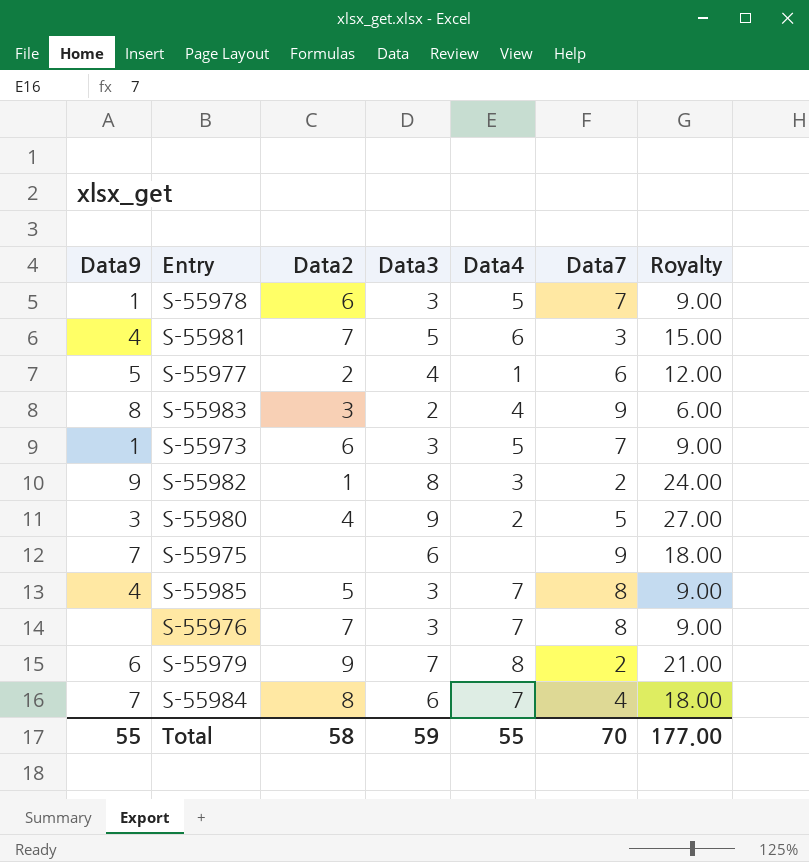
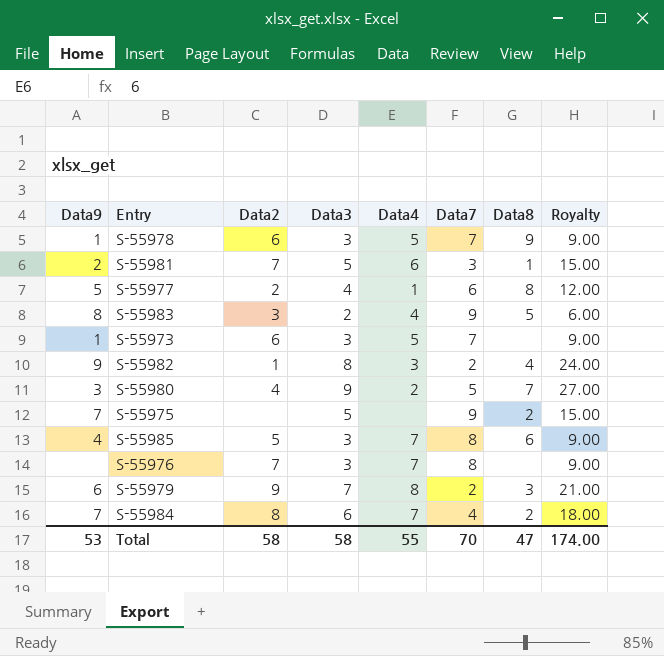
column Data8 | position: none -> 7
S-55981 | Data9: 4 -> 2
S-55975 | Data3: 6 -> 5
S-55975 | Royalty: 18.00 -> 15.00
Total | Data9: 55 -> 53
Total | Data3: 59 -> 58
Total | Royalty: 177.00 -> 174.00

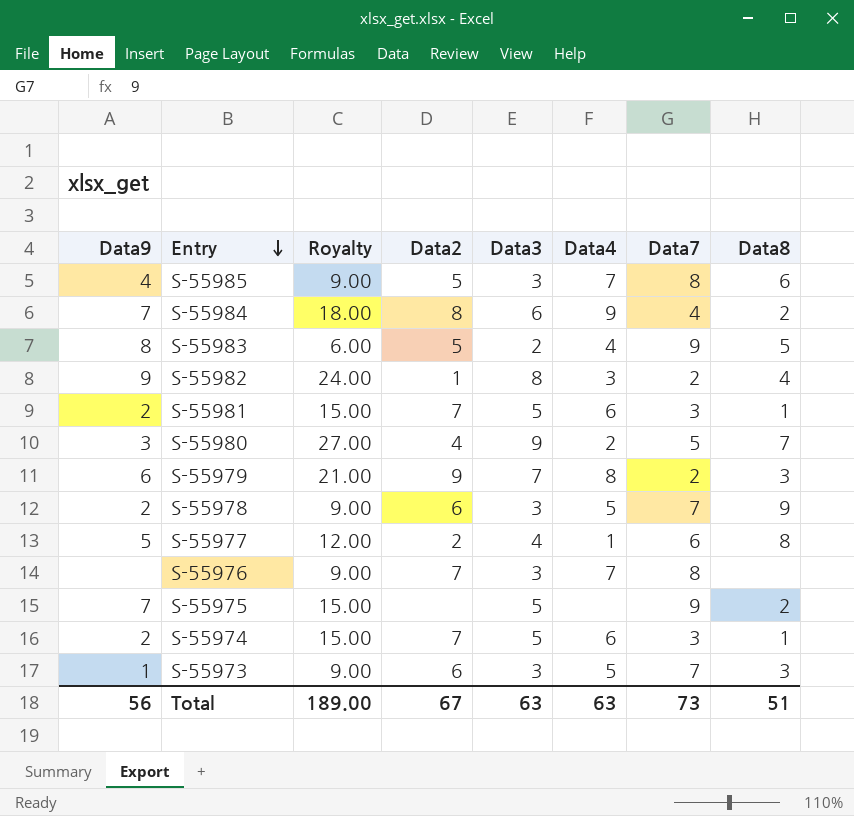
row order: none -> Entry descending
column Royalty | position: 8 -> 3
S-55984 | Data4: 7 -> 9
S-55983 | Data2: 3 -> 5
S-55978 | Data9: 1 -> 2
row S-55974: none -> 2 | 15.00 | 7 | 5 | 6 | 3 | 1
S-55973 | Data8: none -> 3
Total | Data9: 53 -> 56
Total | Royalty: 174.00 -> 189.00
Total | Data2: 58 -> 67
Total | Data3: 58 -> 63
Total | Data4: 55 -> 63
Total | Data7: 70 -> 73
Total | Data8: 47 -> 51

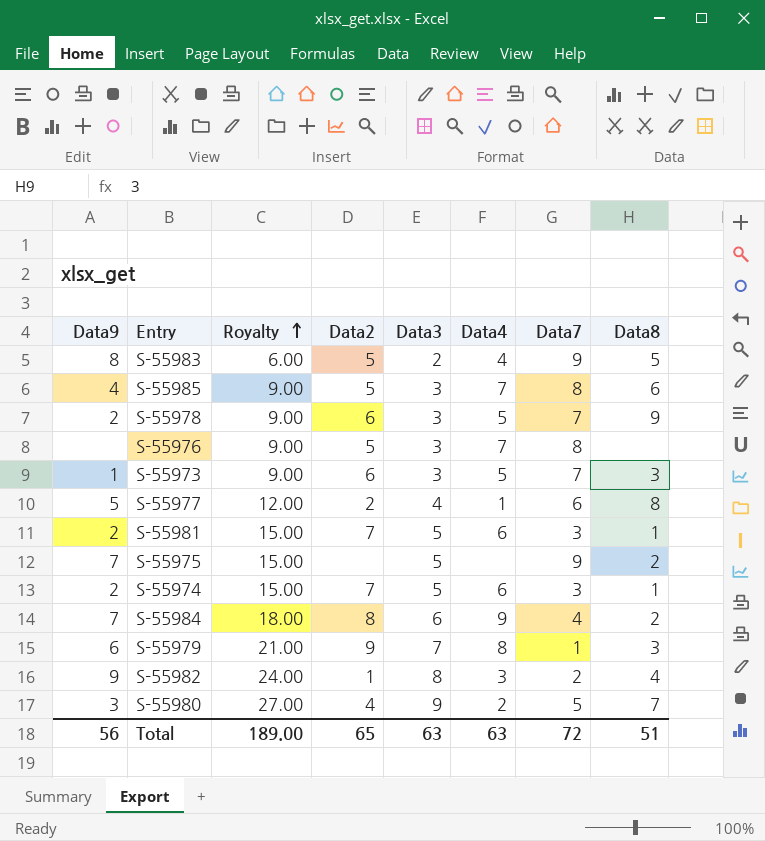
row order: Entry descending -> Royalty ascending
S-55976 | Data2: 7 -> 5
S-55979 | Data7: 2 -> 1
Total | Data2: 67 -> 65
Total | Data7: 73 -> 72

